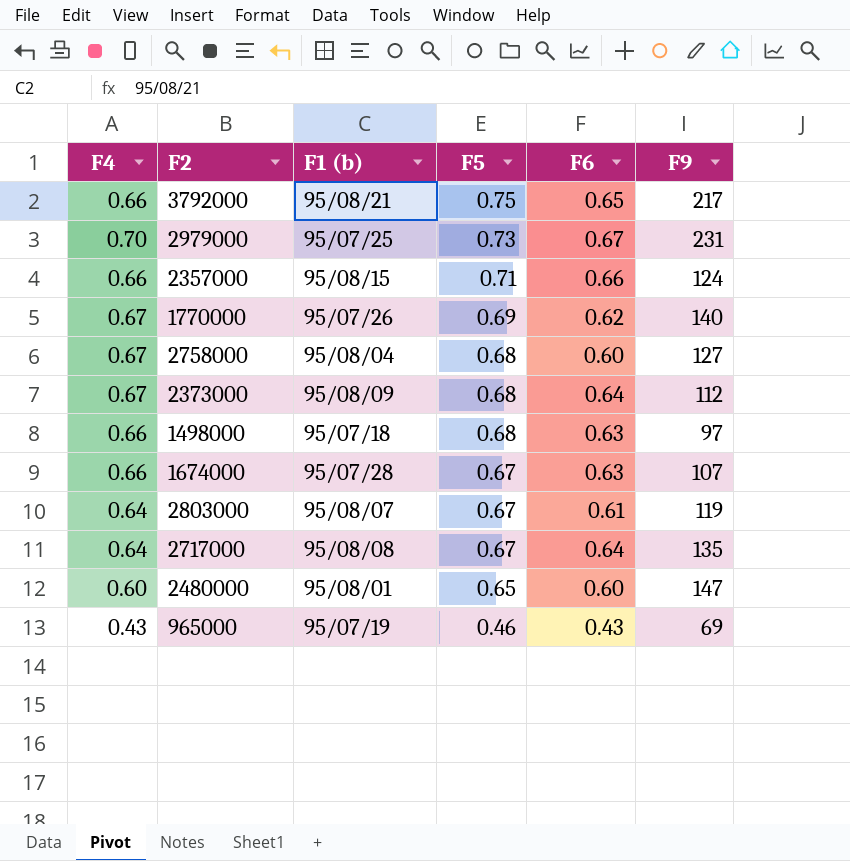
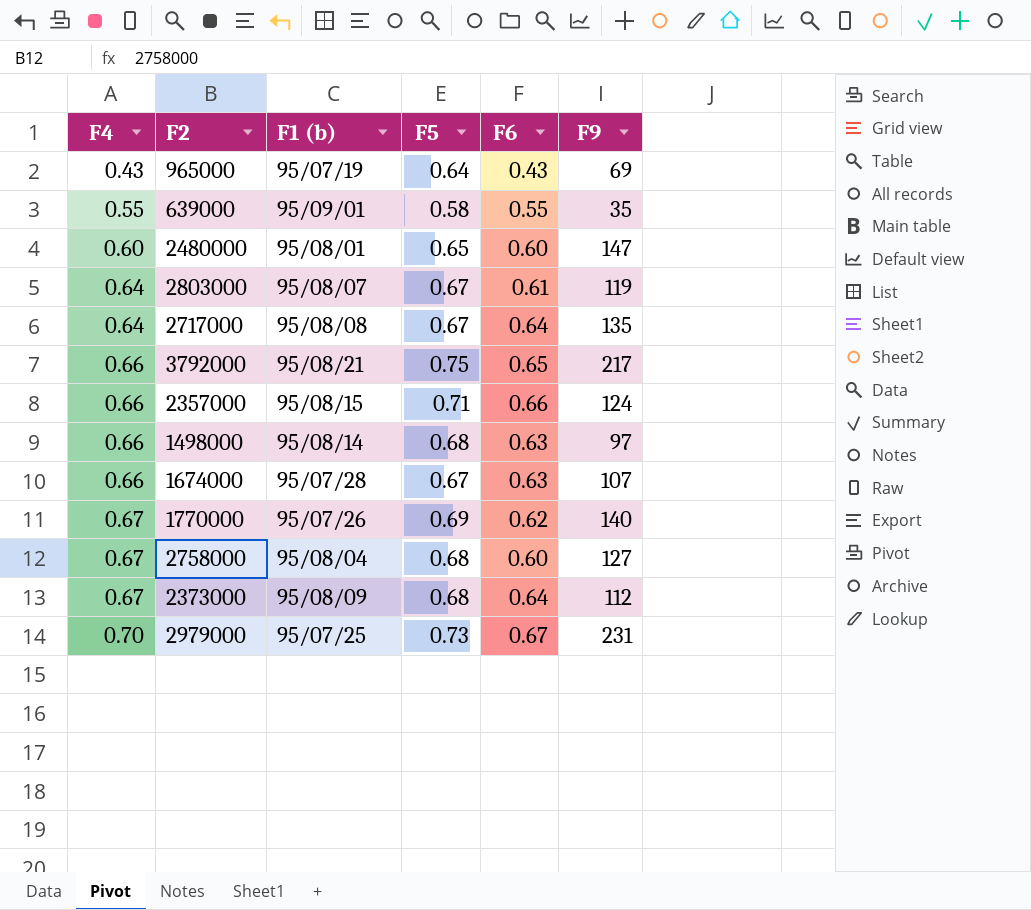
row order: F5 descending -> F4 ascending
965000 | F5: 0.46 -> 0.64
row 639000: none -> 0.55 | 95/09/01 | 0.58 | 0.55 | 35
1498000 | F1 (b): 95/07/18 -> 95/08/14

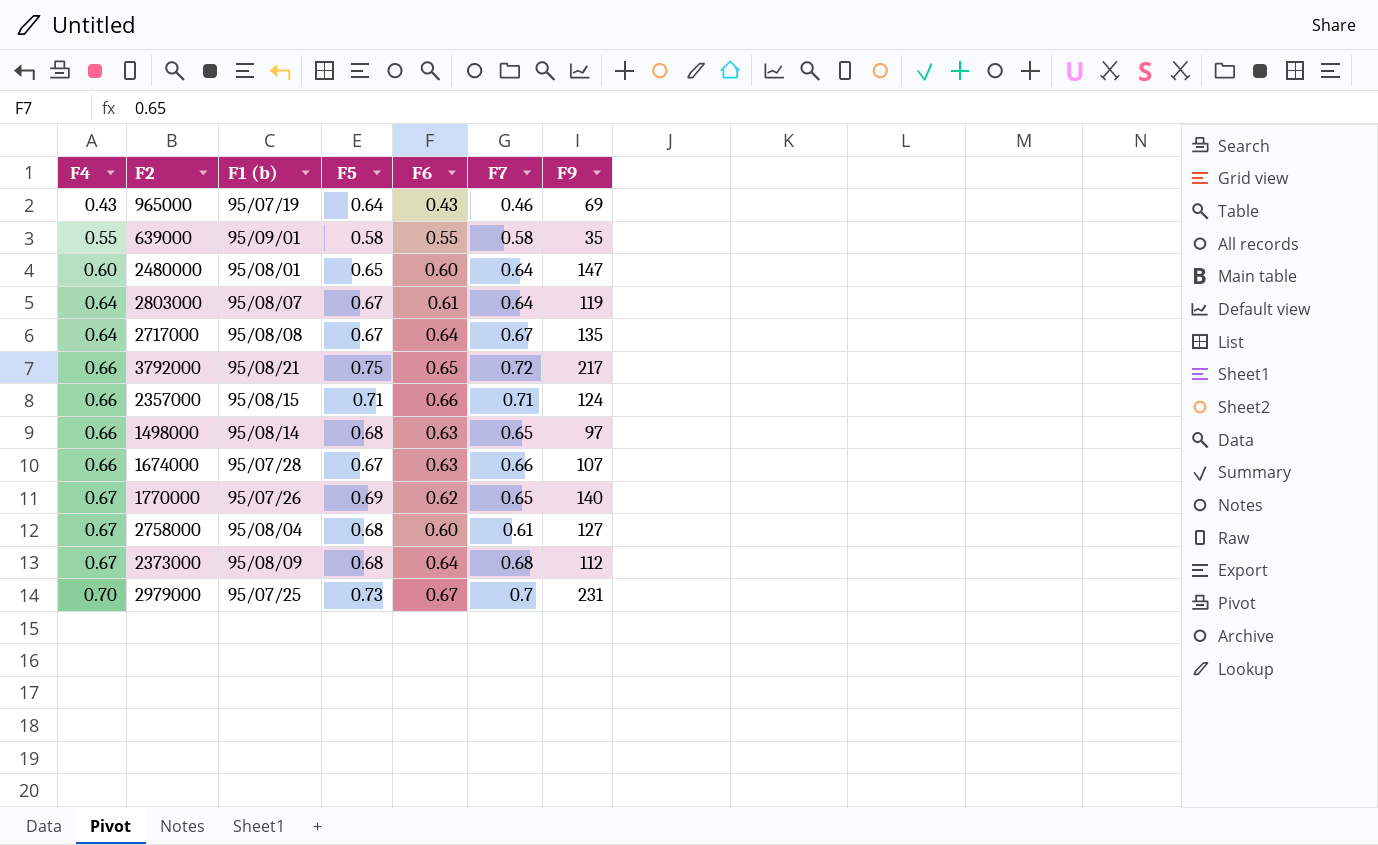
column F7 | position: none -> 6

